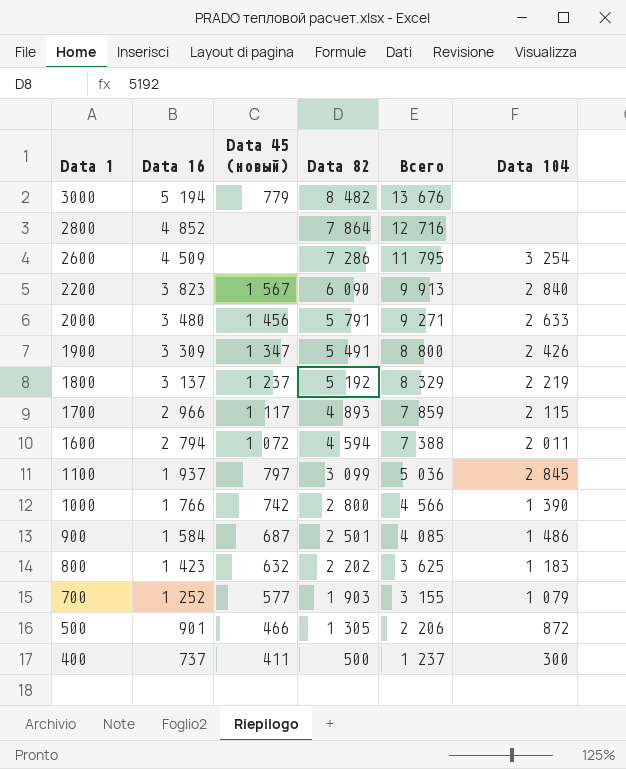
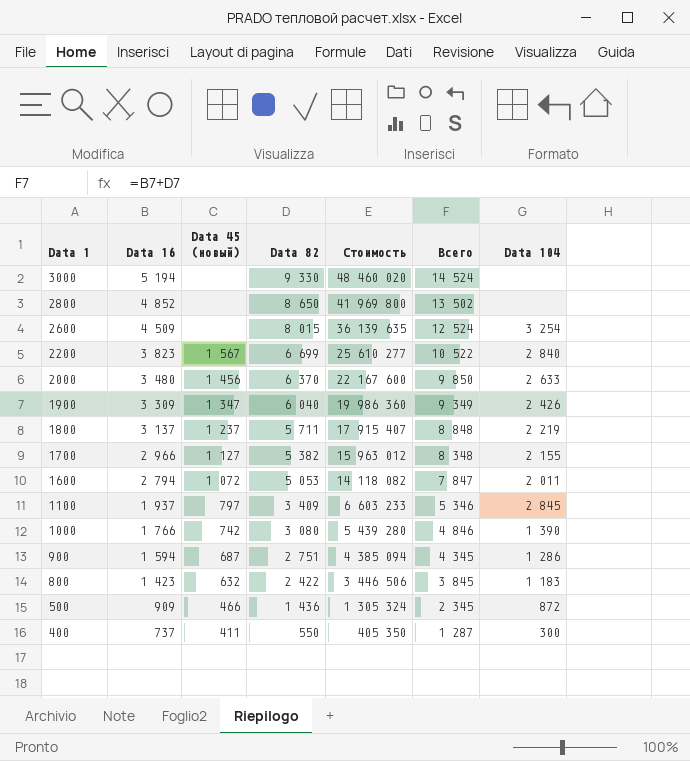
column Стоимость | formula: none -> [Data 16] * [Data 82]
row 700: 1 252 | 577 | 1 903 | 3 155 | 1 079 -> none
3000 | Data 45 (новый): 779 -> none
3000 | Data 82: 8 482 -> 9 330
3000 | Всего: 13 676 -> 14 524
2800 | Data 82: 7 864 -> 8 650
2800 | Всего: 12 716 -> 13 502
2600 | Data 82: 7 286 -> 8 015
2600 | Всего: 11 795 -> 12 524
2200 | Data 82: 6 090 -> 6 699
2200 | Всего: 9 913 -> 10 522
2000 | Data 82: 5 791 -> 6 370
2000 | Всего: 9 271 -> 9 850
1900 | Data 82: 5 491 -> 6 040
1900 | Всего: 8 800 -> 9 349
1800 | Data 82: 5 192 -> 5 711
1800 | Всего: 8 329 -> 8 848
1700 | Data 45 (новый): 1 117 -> 1 127
1700 | Data 82: 4 893 -> 5 382
1700 | Всего: 7 859 -> 8 348
1700 | Data 104: 2 115 -> 2 155
1600 | Data 82: 4 594 -> 5 053
1600 | Всего: 7 388 -> 7 847
1100 | Data 82: 3 099 -> 3 409
1100 | Всего: 5 036 -> 5 346
1000 | Data 82: 2 800 -> 3 080
1000 | Всего: 4 566 -> 4 846
900 | Data 16: 1 584 -> 1 594
900 | Data 82: 2 501 -> 2 751
900 | Всего: 4 085 -> 4 345
900 | Data 104: 1 486 -> 1 286
800 | Data 82: 2 202 -> 2 422
800 | Всего: 3 625 -> 3 845
500 | Data 16: 901 -> 909
500 | Data 82: 1 305 -> 1 436
500 | Всего: 2 206 -> 2 345
400 | Data 82: 500 -> 550
400 | Всего: 1 237 -> 1 287

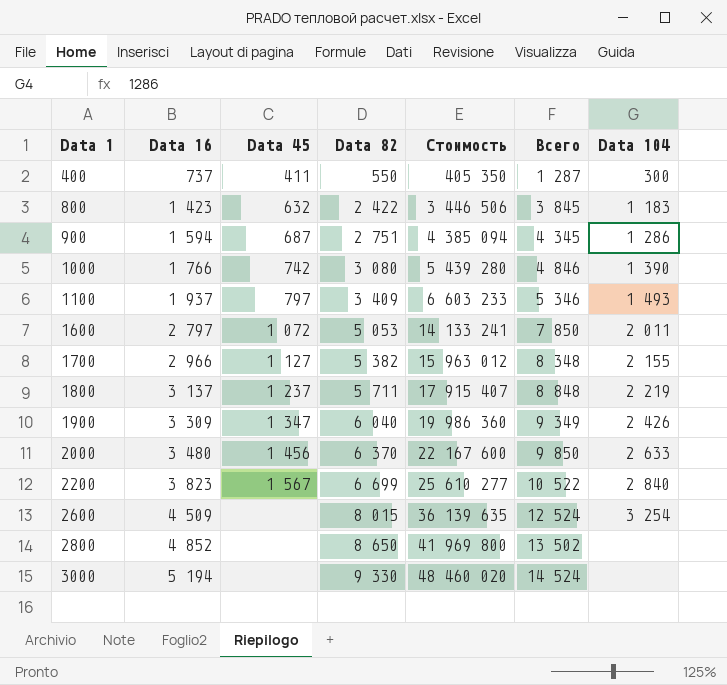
row order: Data 1 descending -> Data 1 ascending
column name: Data 45 (новый) -> Data 45
row 500: 909 | 466 | 1 436 | 1 305 324 | 2 345 | 872 -> none
1100 | Data 104: 2 845 -> 1 493
1600 | Data 16: 2 794 -> 2 797
1600 | Стоимость: 14 118 082 -> 14 133 241
1600 | Всего: 7 847 -> 7 850

